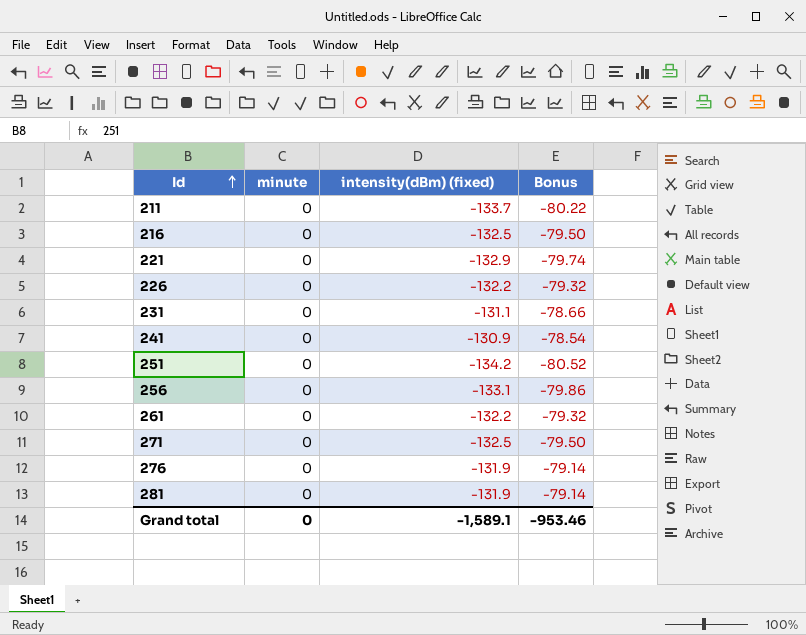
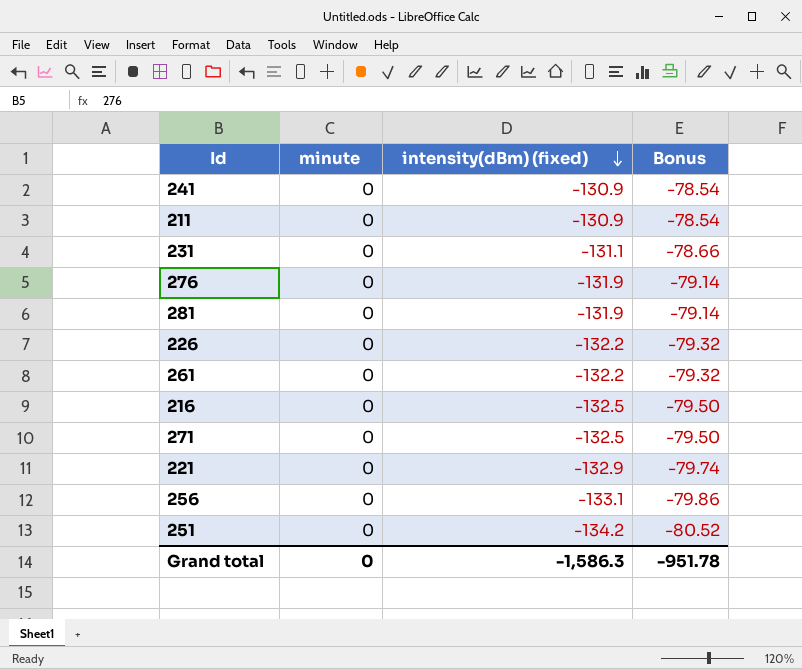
row order: Id ascending -> intensity(dBm) (fixed) descending
211 | intensity(dBm) (fixed): -133.7 -> -130.9
211 | Bonus: -80.22 -> -78.54
Grand total | intensity(dBm) (fixed): -1,589.1 -> -1,586.3
Grand total | Bonus: -953.46 -> -951.78

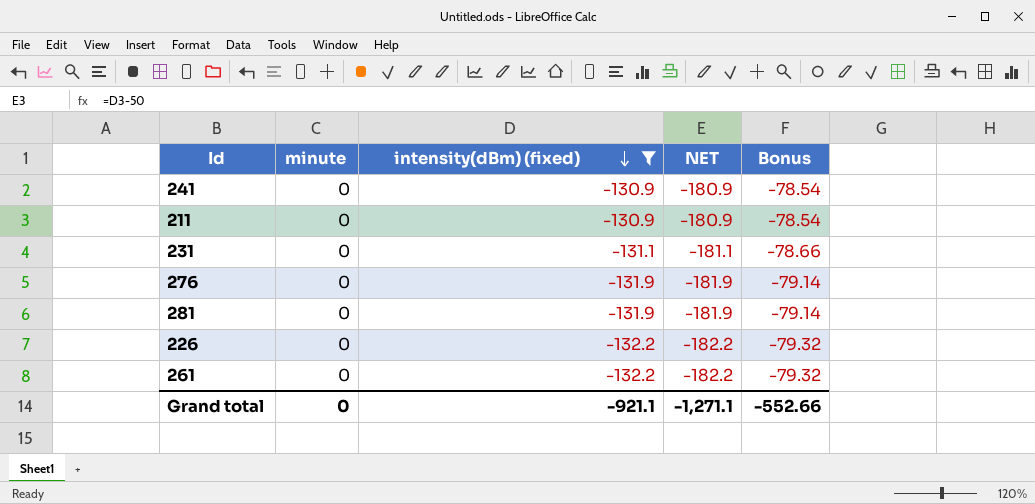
filter: none -> intensity(dBm) (fixed) >= -132.2
column NET | formula: none -> [intensity(dBm) (fixed)] - 50
Grand total | intensity(dBm) (fixed): -1,586.3 -> -921.1
Grand total | Bonus: -951.78 -> -552.66

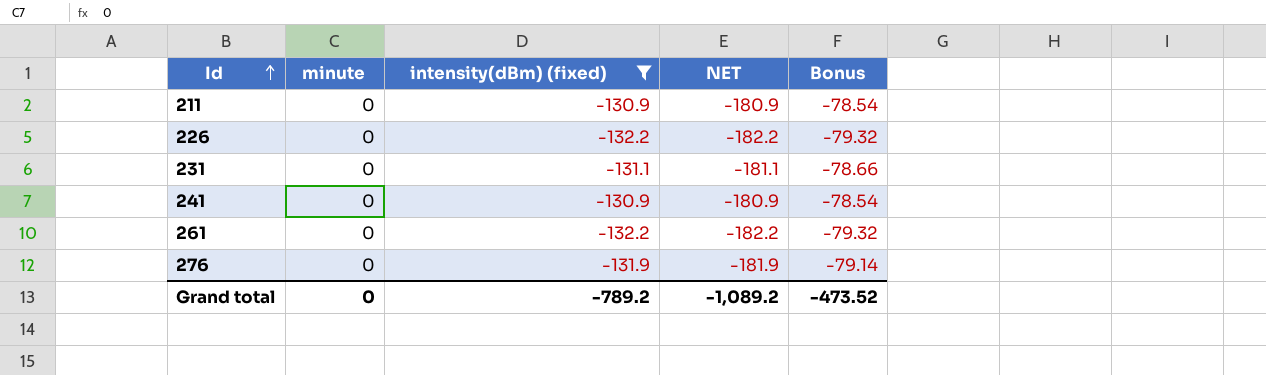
row order: intensity(dBm) (fixed) descending -> Id ascending
row 281: 0 | -131.9 | -181.9 | -79.14 -> none
Grand total | intensity(dBm) (fixed): -921.1 -> -789.2
Grand total | NET: -1,271.1 -> -1,089.2
Grand total | Bonus: -552.66 -> -473.52

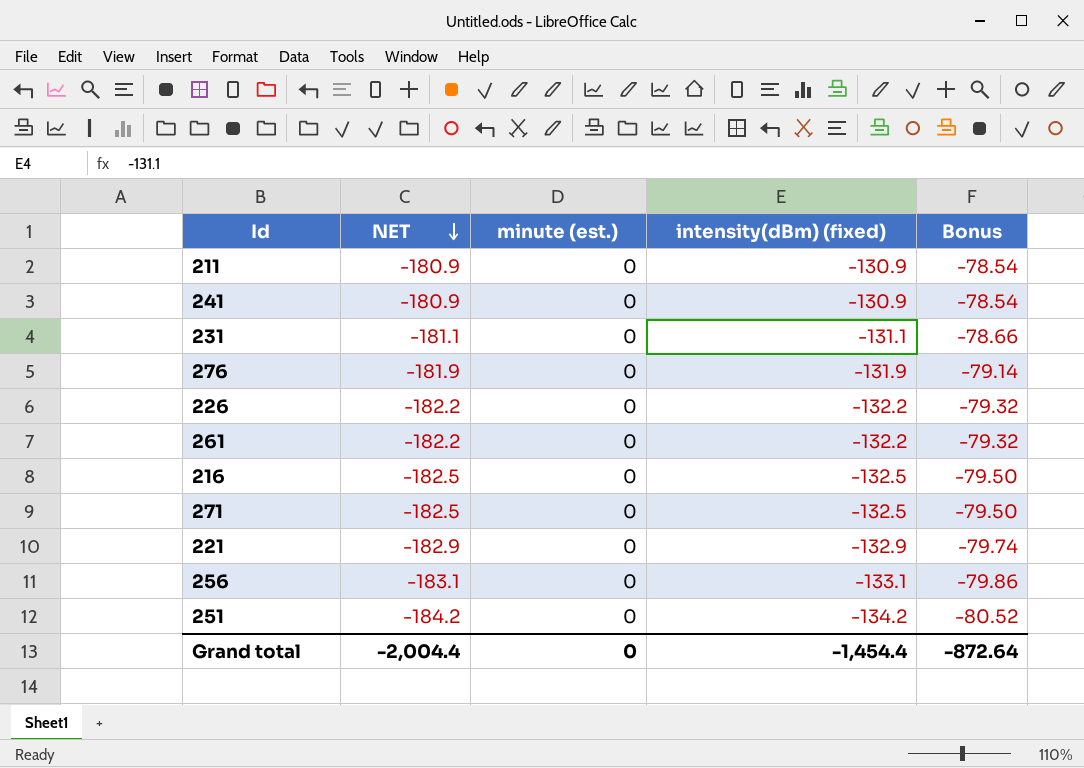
filter: intensity(dBm) (fixed) >= -132.2 -> none
row order: Id ascending -> NET descending
column NET | position: 4 -> 2
column name: minute -> minute (est.)
Grand total | NET: -1,089.2 -> -2,004.4
Grand total | intensity(dBm) (fixed): -789.2 -> -1,454.4
Grand total | Bonus: -473.52 -> -872.64

